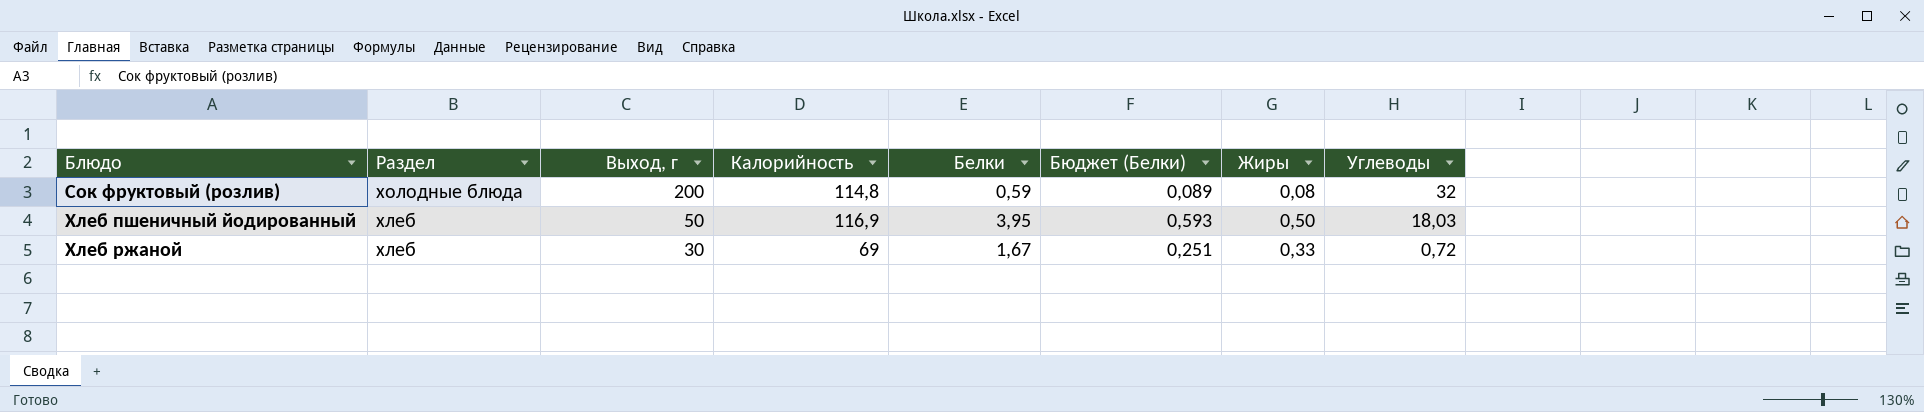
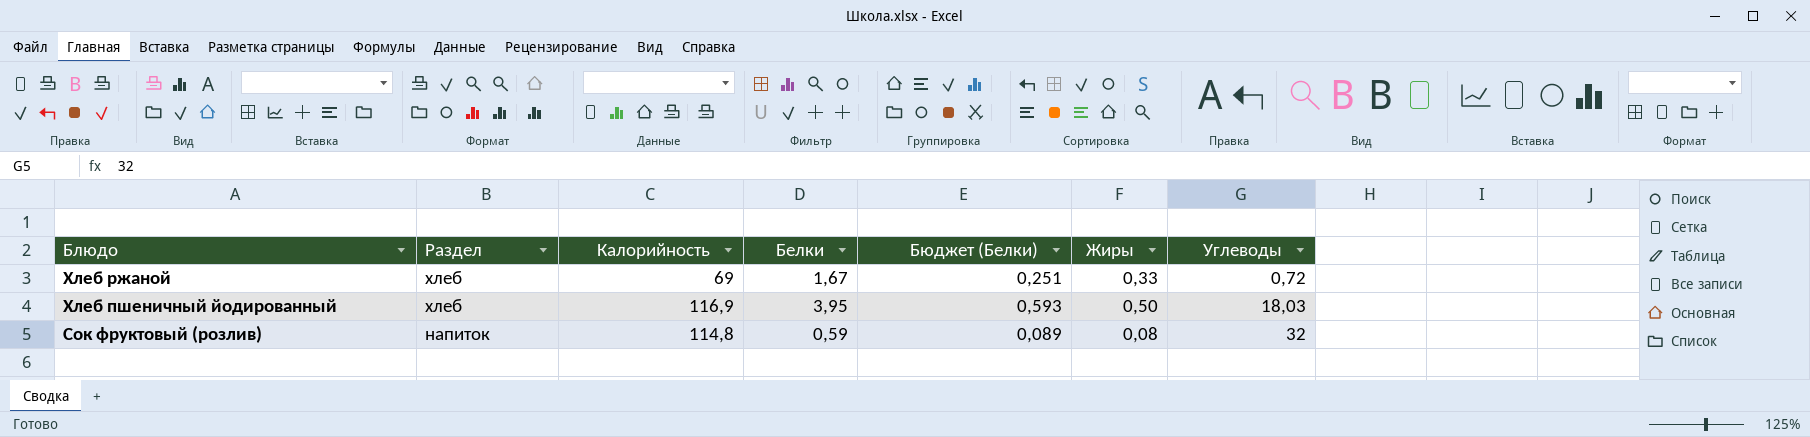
row order: Блюдо ascending -> Блюдо descending
column Выход, г | position: 3 -> none
Сок фруктовый (розлив) | Раздел: холодные блюда -> напиток

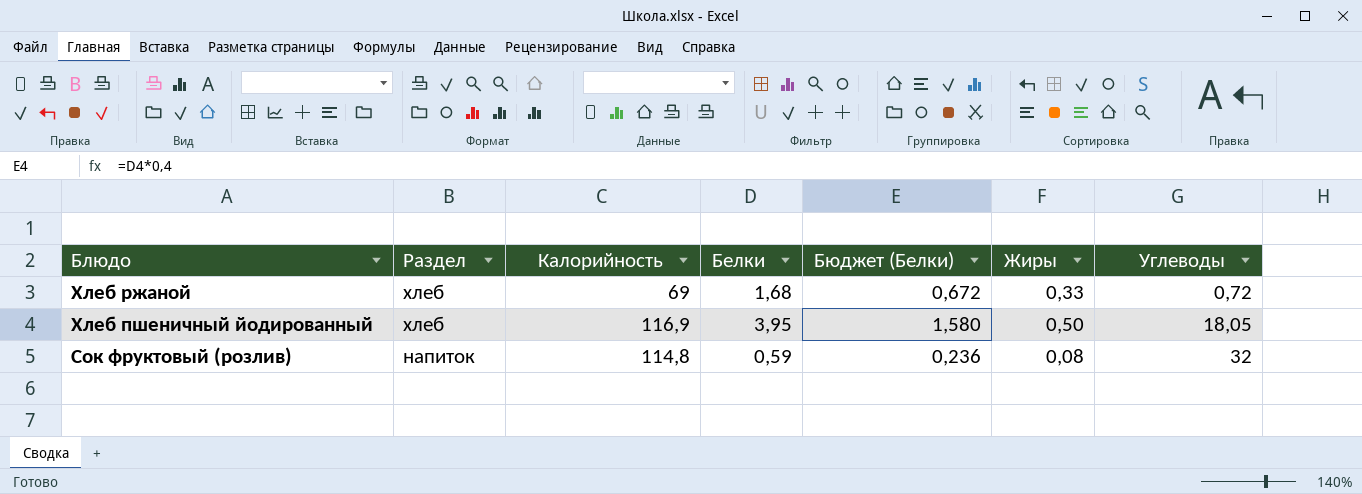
column Бюджет (Белки) | formula: [Белки] * 0,15 -> [Белки] * 0,4
Хлеб ржаной | Белки: 1,67 -> 1,68
Хлеб пшеничный йодированный | Углеводы: 18,03 -> 18,05

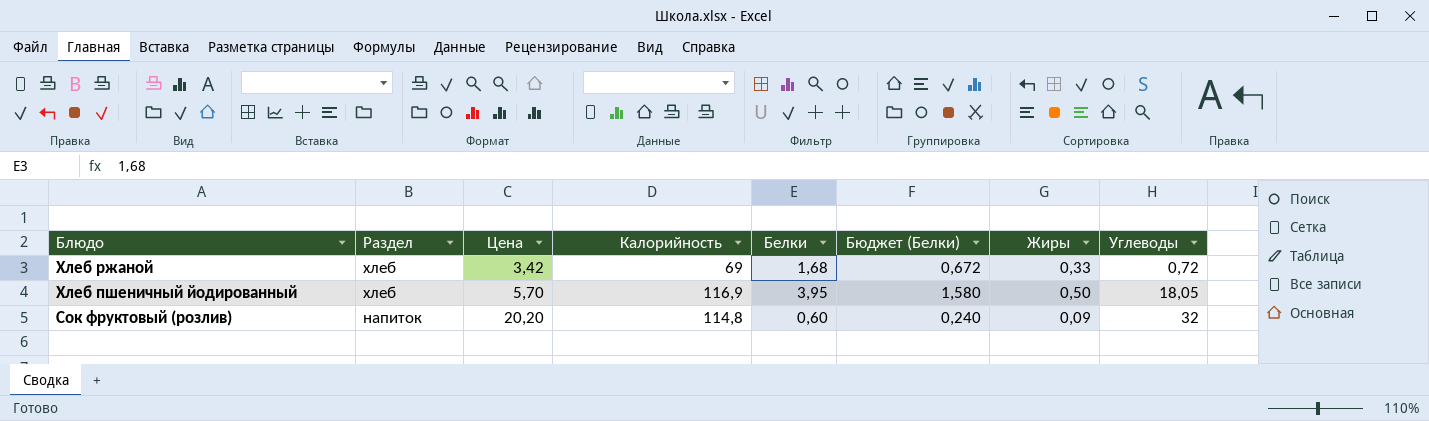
column Цена | position: none -> 3
Сок фруктовый (розлив) | Белки: 0,59 -> 0,60
Сок фруктовый (розлив) | Бюджет (Белки): 0,236 -> 0,240
Сок фруктовый (розлив) | Жиры: 0,08 -> 0,09

